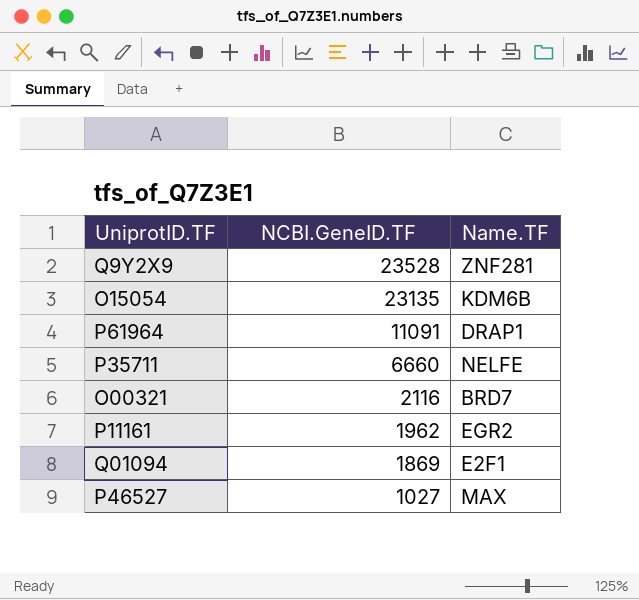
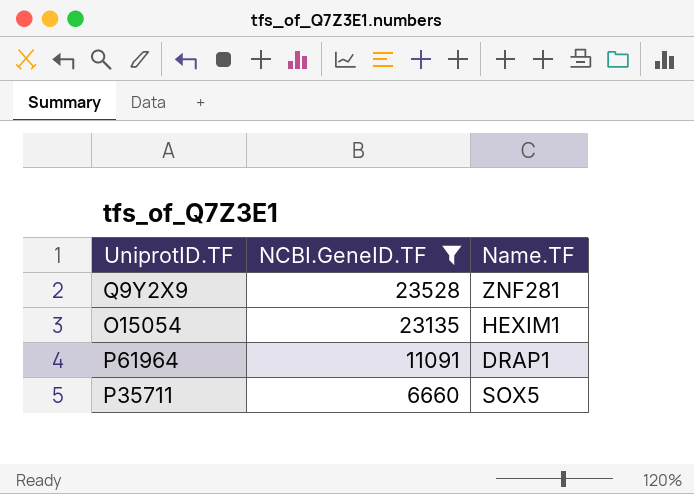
filter: none -> NCBI.GeneID.TF >= 6660
O15054 | Name.TF: KDM6B -> HEXIM1
P35711 | Name.TF: NELFE -> SOX5

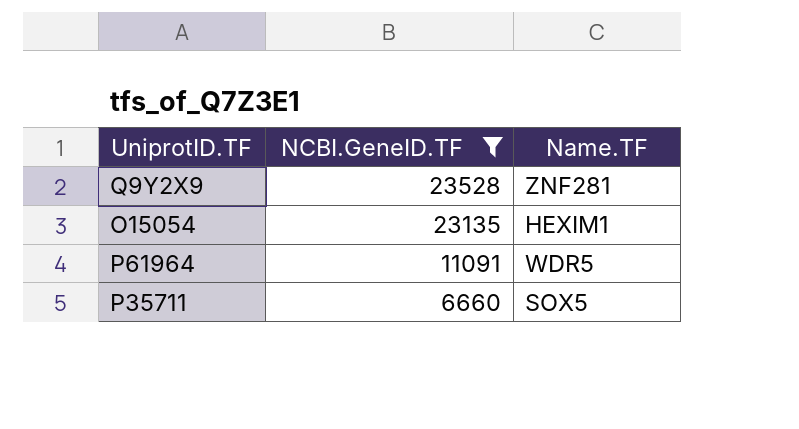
P61964 | Name.TF: DRAP1 -> WDR5

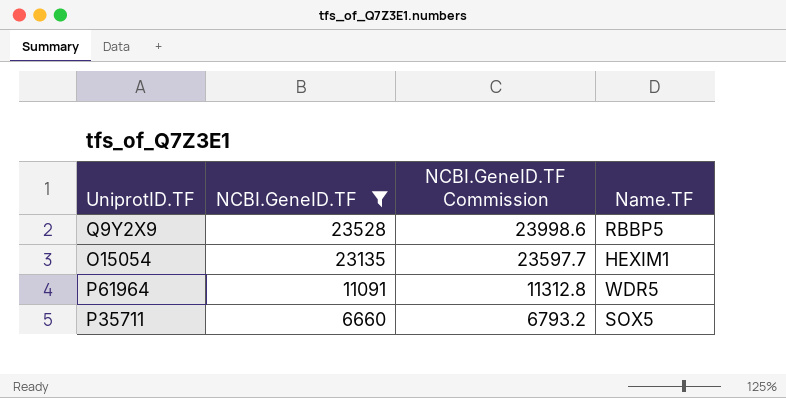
column NCBI.GeneID.TF Commission | formula: none -> [NCBI.GeneID.TF] * 1.02
Q9Y2X9 | Name.TF: ZNF281 -> RBBP5

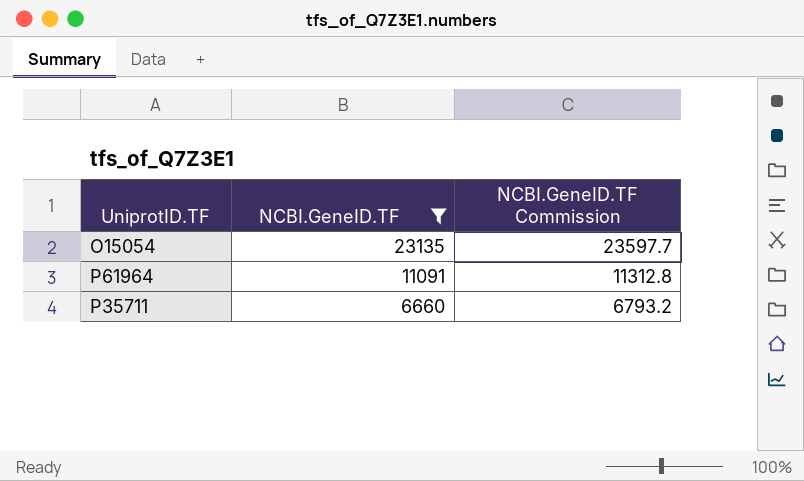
column Name.TF | position: 4 -> none
row Q9Y2X9: 23528 | 23998.6 | RBBP5 -> none

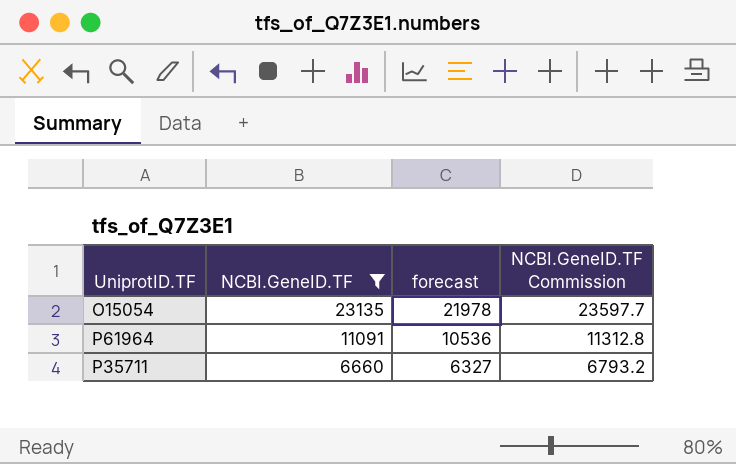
column forecast | formula: none -> [NCBI.GeneID.TF] * 0.95

